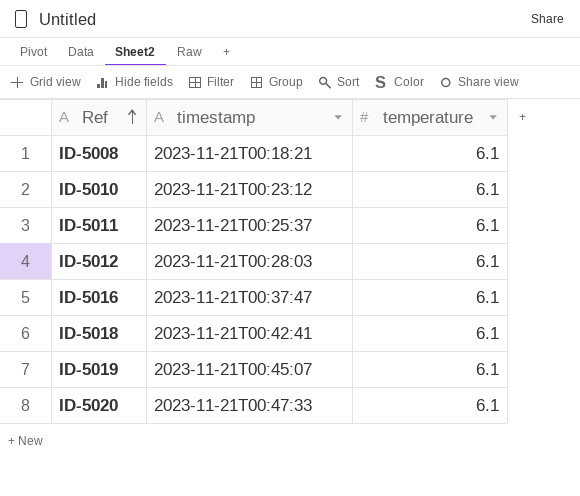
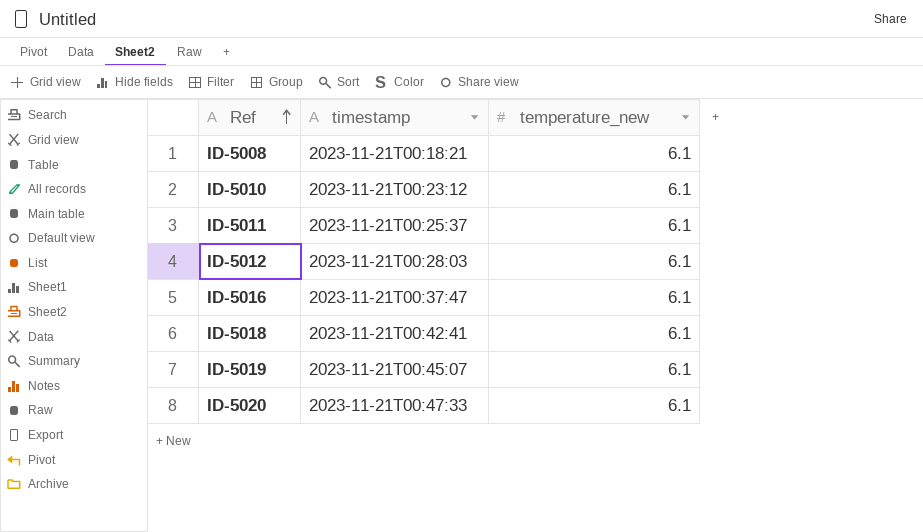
column name: temperature -> temperature_new

